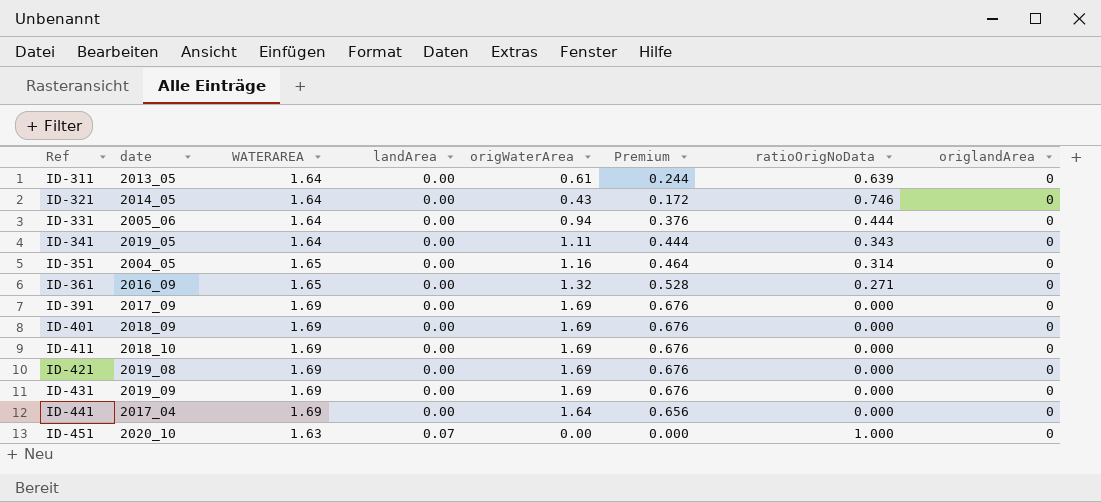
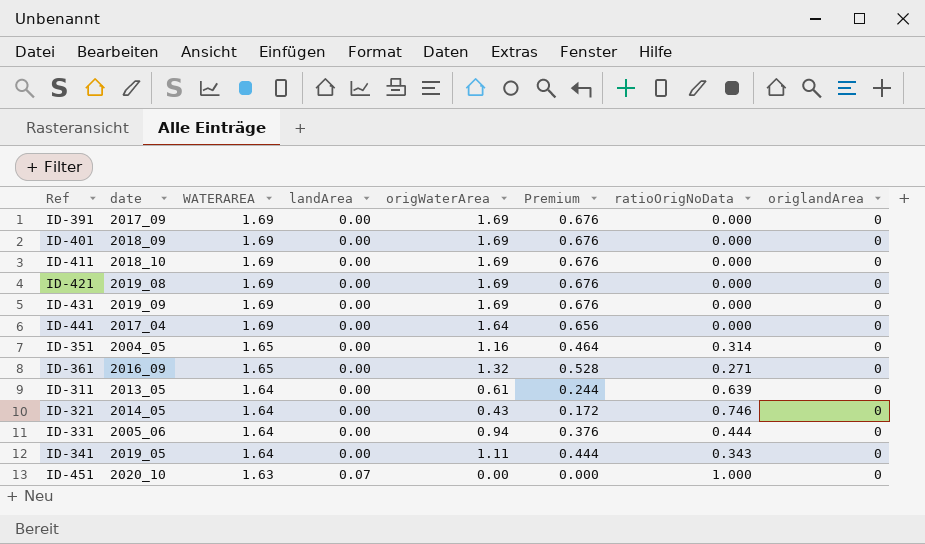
row order: Ref ascending -> WATERAREA descending

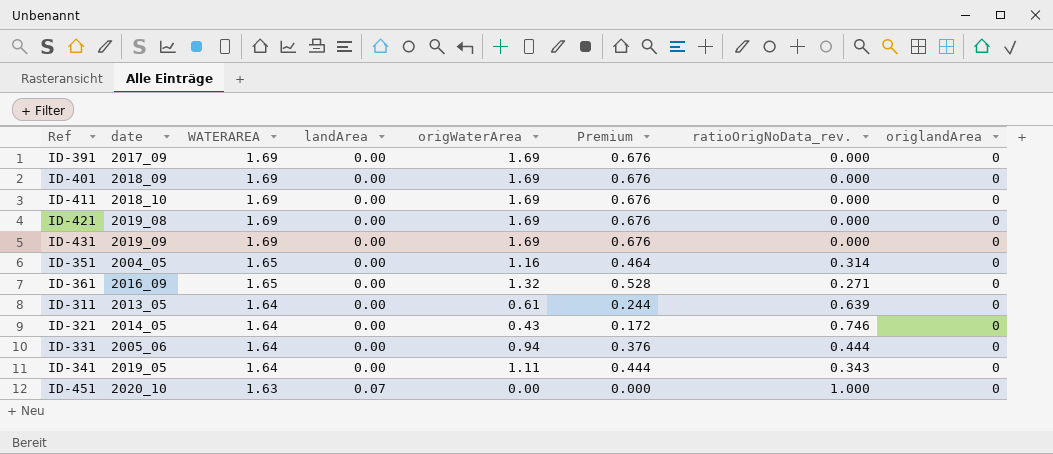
column name: ratioOrigNoData -> ratioOrigNoData_rev.
row ID-441: 2017_04 | 1.69 | 0.00 | 1.64 | 0.656 | 0.000 | 0 -> none

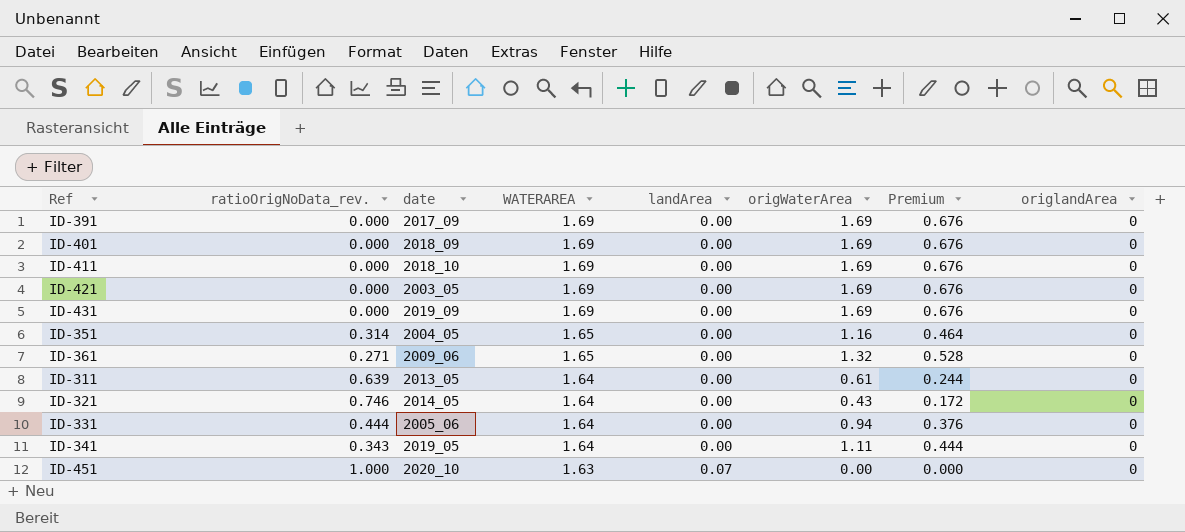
column ratioOrigNoData_rev. | position: 7 -> 2
ID-421 | date: 2019_08 -> 2003_05
ID-361 | date: 2016_09 -> 2009_06

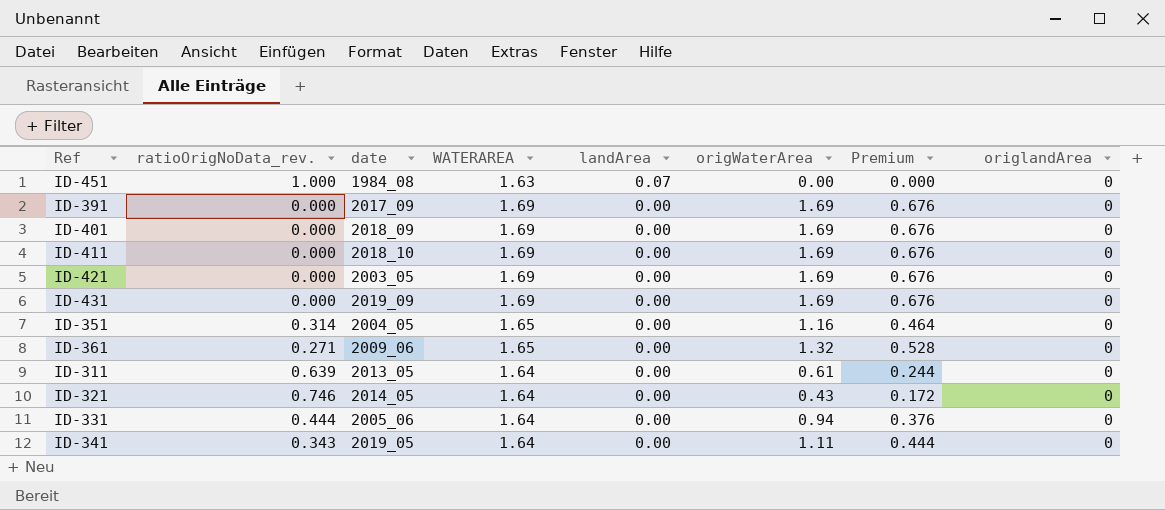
row order: WATERAREA descending -> landArea descending
ID-451 | date: 2020_10 -> 1984_08

